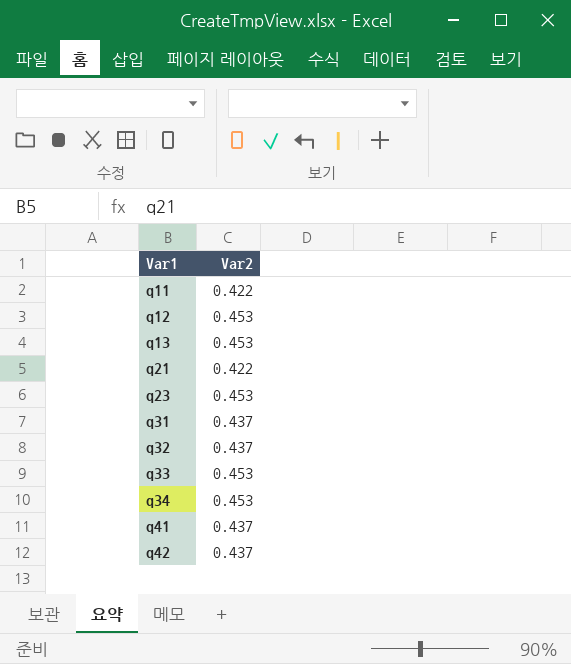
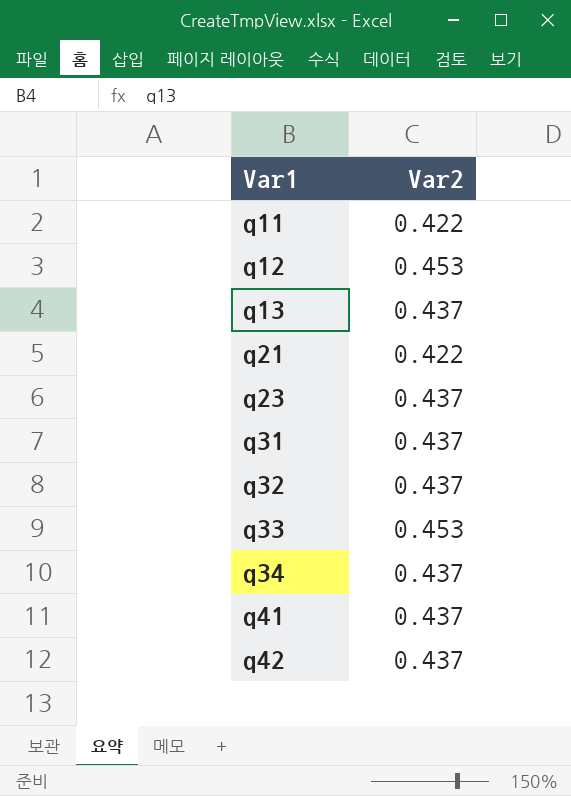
q13 | Var2: 0.453 -> 0.437
q23 | Var2: 0.453 -> 0.437
q34 | Var2: 0.453 -> 0.437

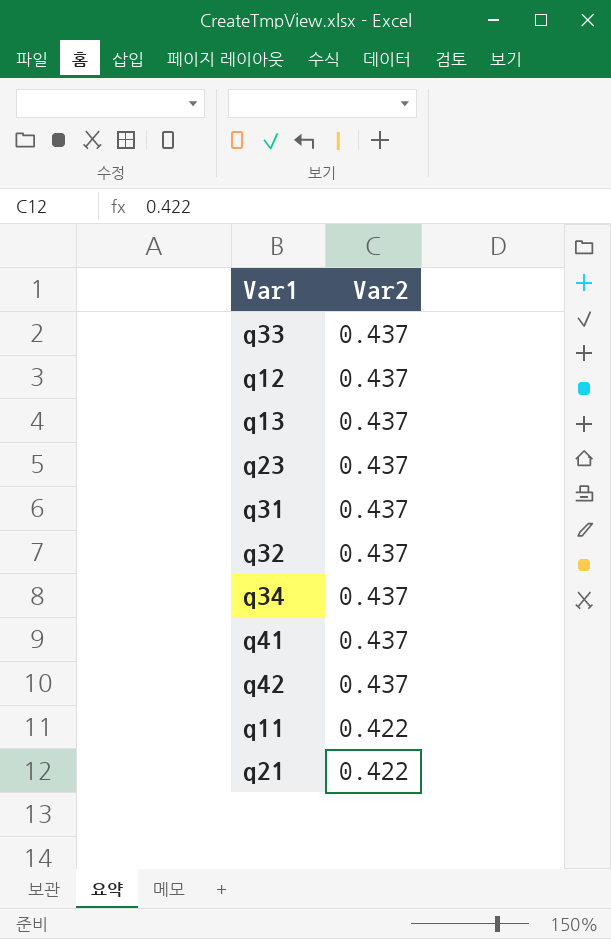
row order: Var1 ascending -> Var2 descending
q33 | Var2: 0.453 -> 0.437
q12 | Var2: 0.453 -> 0.437

